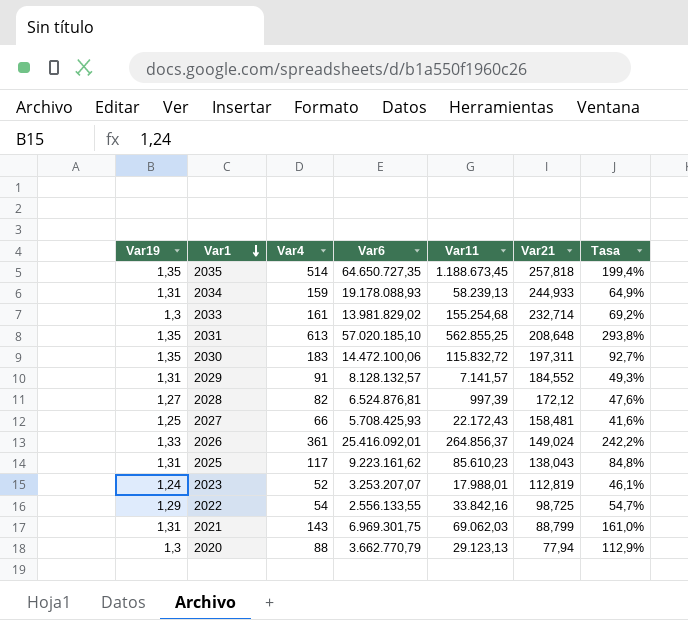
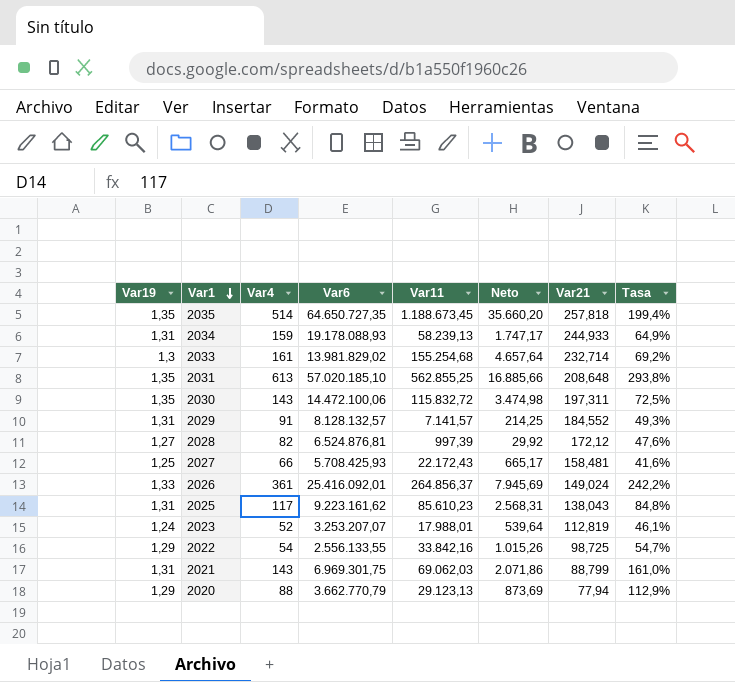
column Neto | formula: none -> [Var11] * 0,03
2030 | Var4: 183 -> 143
2030 | Tasa: 92,7% -> 72,5%
2020 | Var19: 1,3 -> 1,29

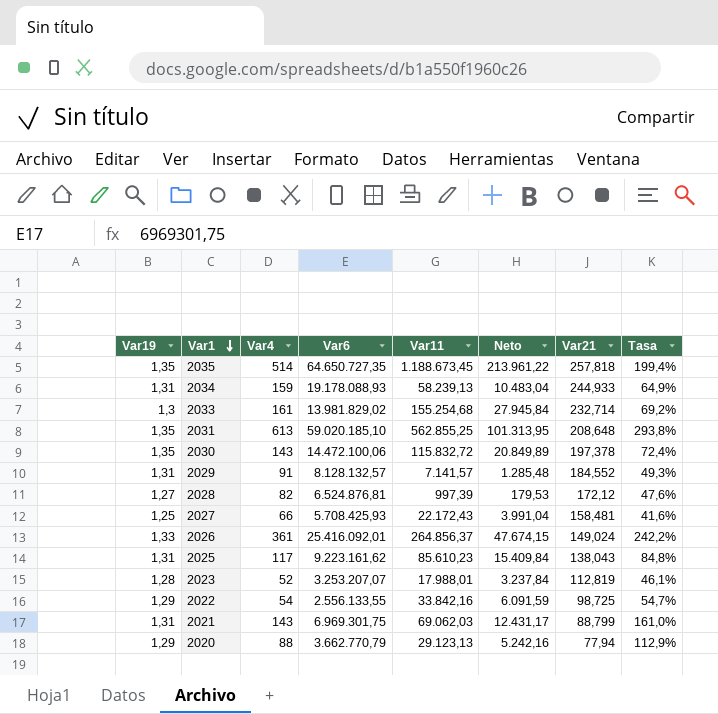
column Neto | formula: [Var11] * 0,03 -> [Var11] * 0,18
2031 | Var6: 57.020.185,10 -> 59.020.185,10
2030 | Var21: 197,311 -> 197,378
2030 | Tasa: 72,5% -> 72,4%
2023 | Var19: 1,24 -> 1,28

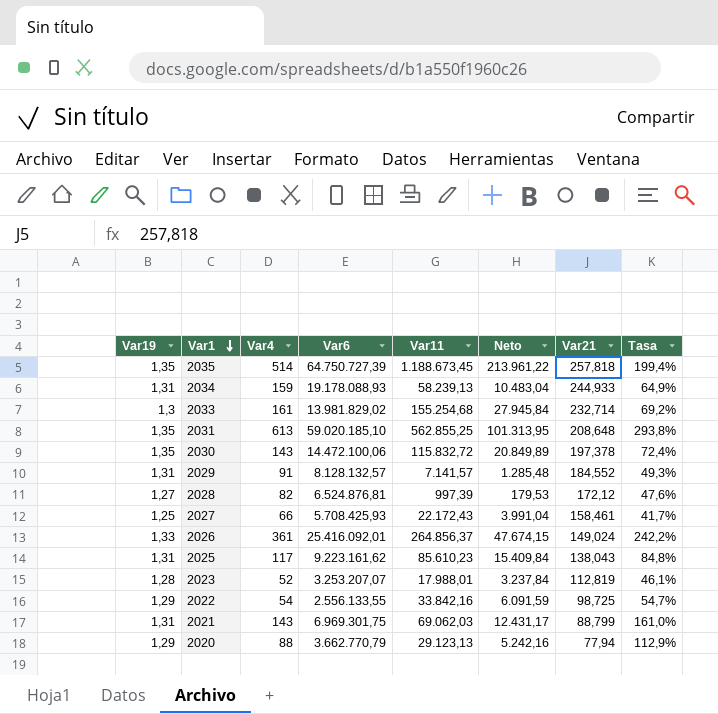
2035 | Var6: 64.650.727,35 -> 64.750.727,39
2027 | Var21: 158,481 -> 158,461
2027 | Tasa: 41,6% -> 41,7%

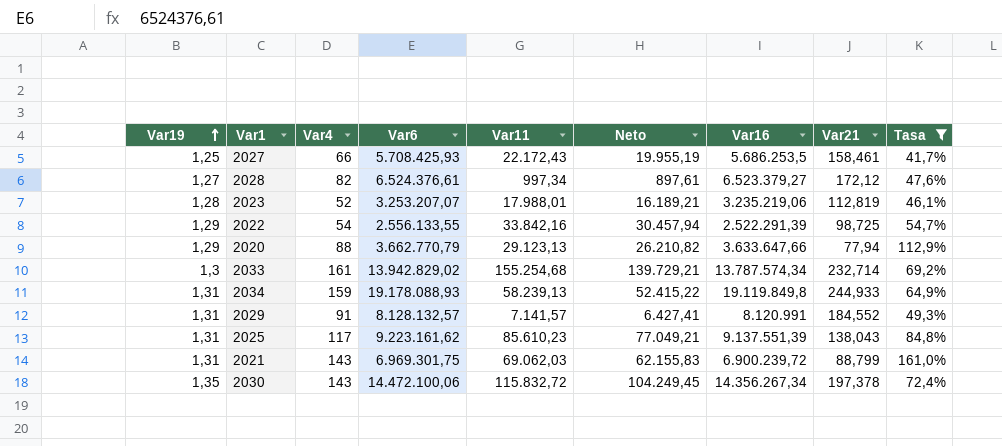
filter: none -> Tasa <= 161,0%
row order: Var1 descending -> Var19 ascending
column Neto | formula: [Var11] * 0,18 -> [Var11] * 0,9
column Var16 | formula: none -> [Var6] - [Var11]
2028 | Var6: 6.524.876,81 -> 6.524.376,61
2028 | Var11: 997,39 -> 997,34
2033 | Var6: 13.981.829,02 -> 13.942.829,02

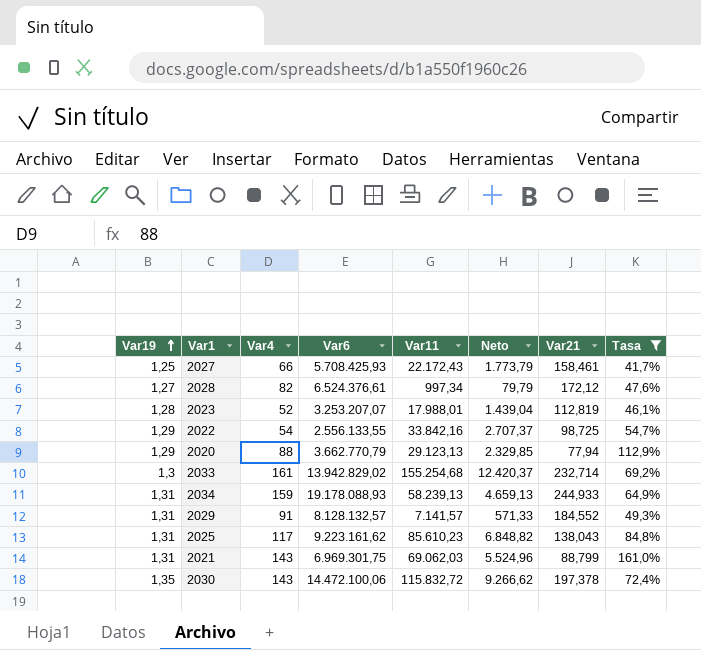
column Var16 | formula: [Var6] - [Var11] -> none
column Neto | formula: [Var11] * 0,9 -> [Var11] * 0,08

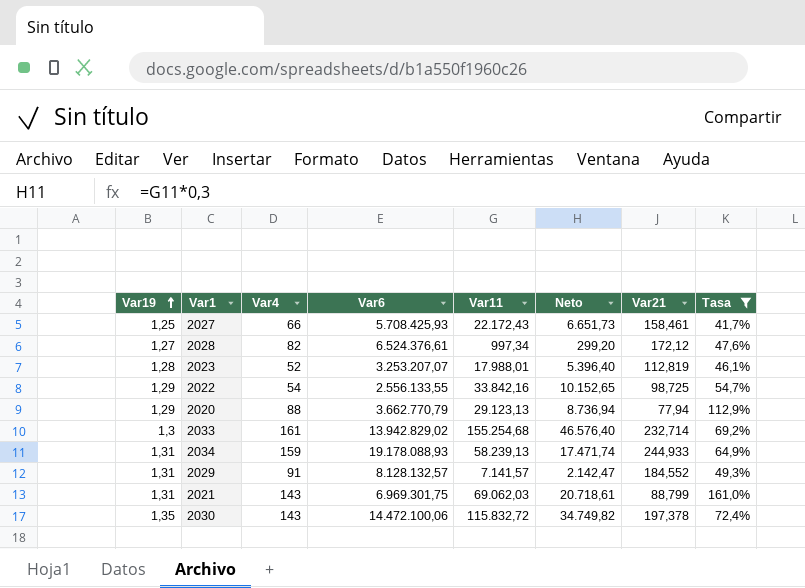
column Neto | formula: [Var11] * 0,08 -> [Var11] * 0,3
row 2025: 1,31 | 117 | 9.223.161,62 | 85.610,23 | 6.848,82 | 138,043 | 84,8% -> none

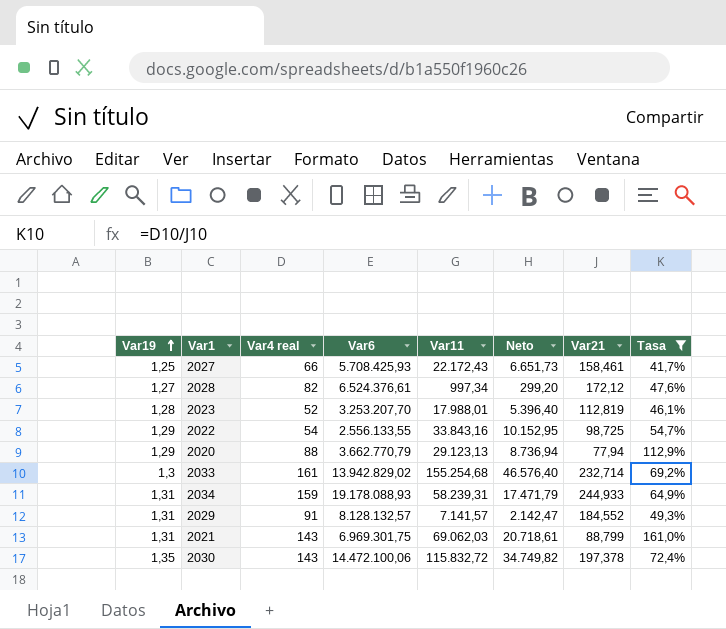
column name: Var4 -> Var4 real
2023 | Var6: 3.253.207,07 -> 3.253.207,70
2022 | Var11: 33.842,16 -> 33.843,16
2022 | Neto: 10.152,65 -> 10.152,95
2034 | Var11: 58.239,13 -> 58.239,31
2034 | Neto: 17.471,74 -> 17.471,79

